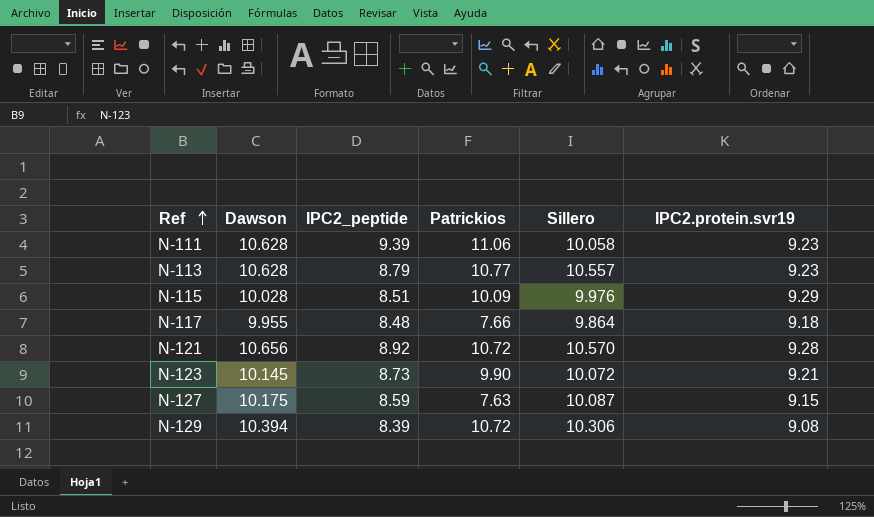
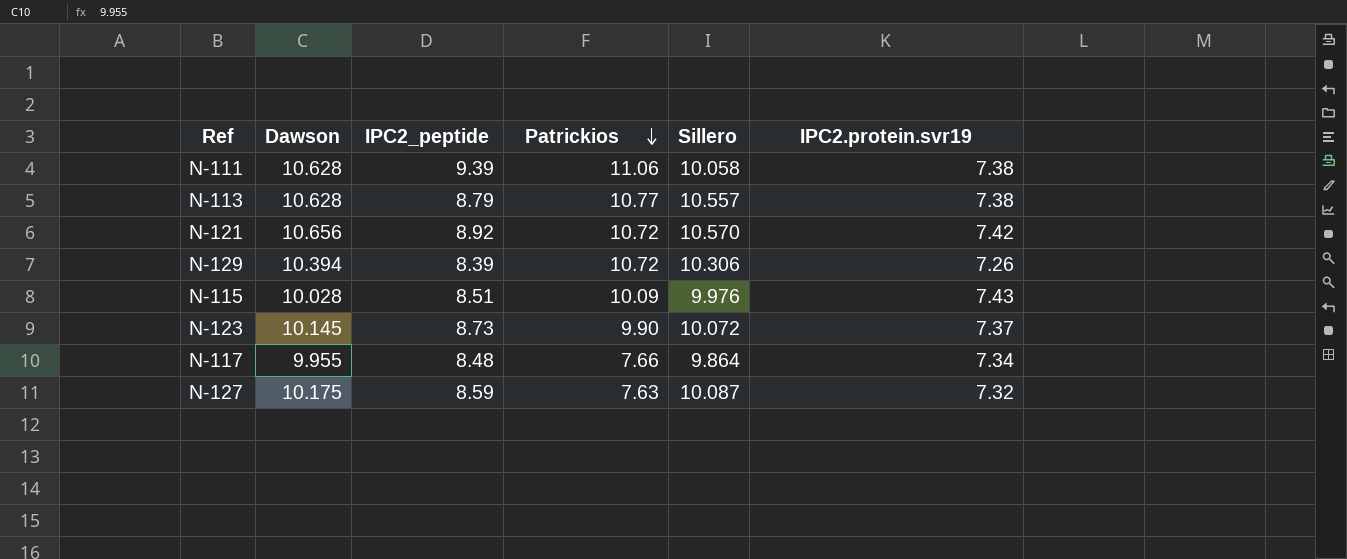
row order: Ref ascending -> Patrickios descending
N-111 | IPC2.protein.svr19: 9.23 -> 7.38
N-113 | IPC2.protein.svr19: 9.23 -> 7.38
N-121 | IPC2.protein.svr19: 9.28 -> 7.42
N-129 | IPC2.protein.svr19: 9.08 -> 7.26
N-115 | IPC2.protein.svr19: 9.29 -> 7.43
N-123 | IPC2.protein.svr19: 9.21 -> 7.37
N-117 | IPC2.protein.svr19: 9.18 -> 7.34
N-127 | IPC2.protein.svr19: 9.15 -> 7.32

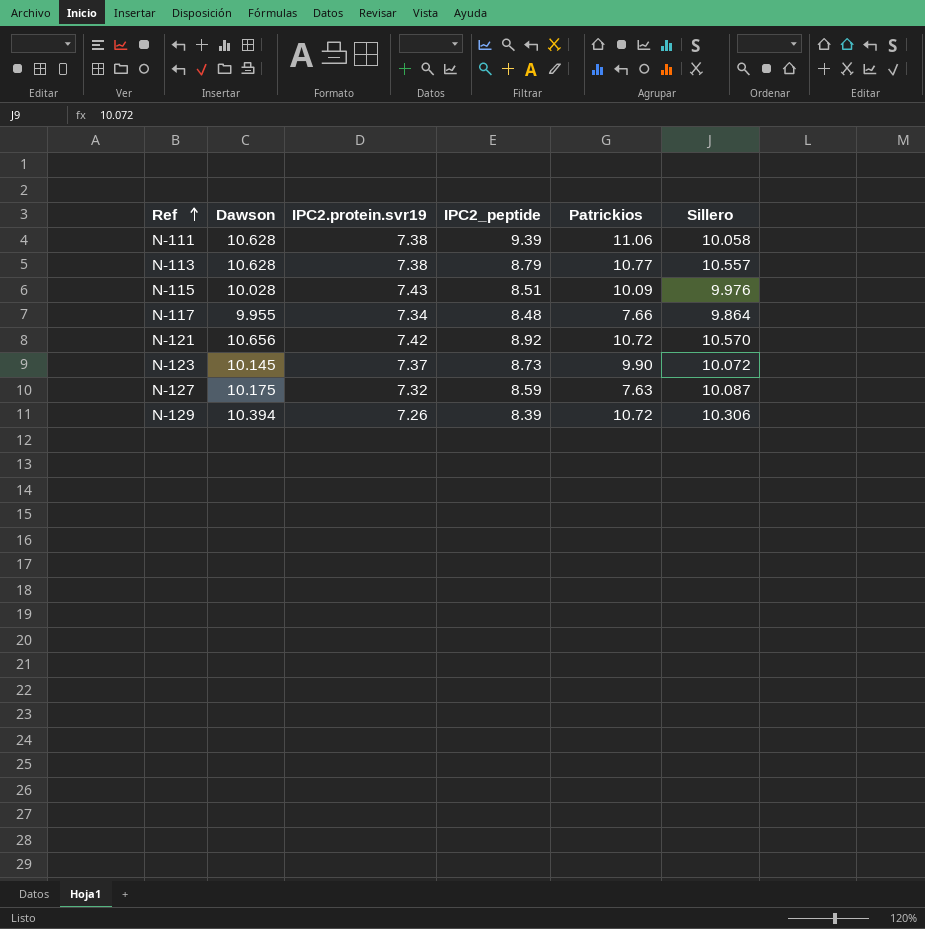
row order: Patrickios descending -> Ref ascending
column IPC2.protein.svr19 | position: 6 -> 3

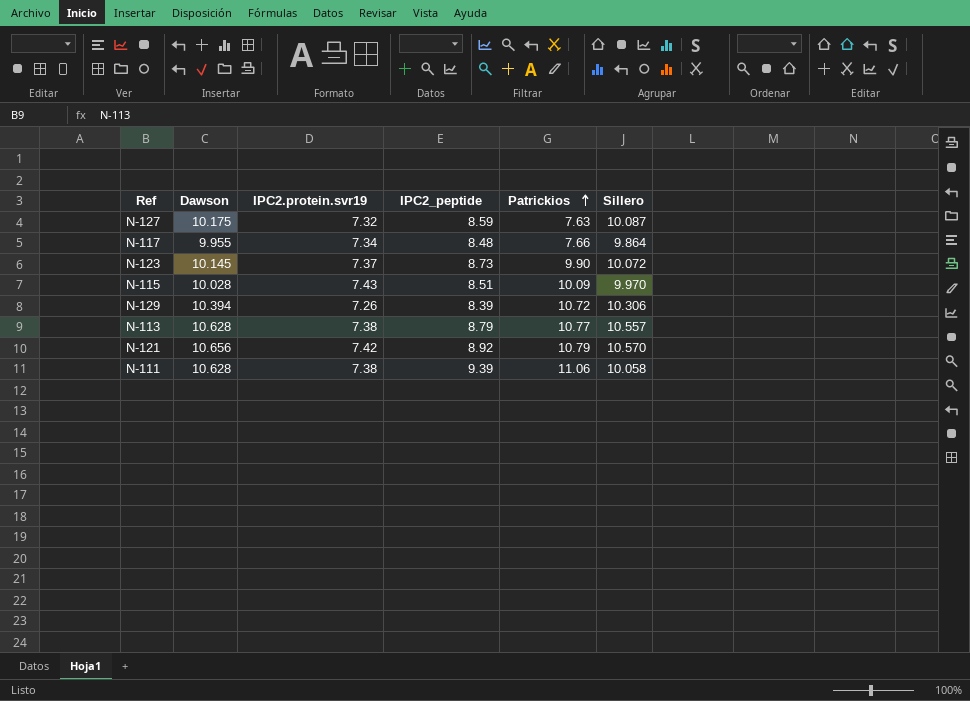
row order: Ref ascending -> Patrickios ascending
N-115 | Sillero: 9.976 -> 9.970
N-121 | Patrickios: 10.72 -> 10.79

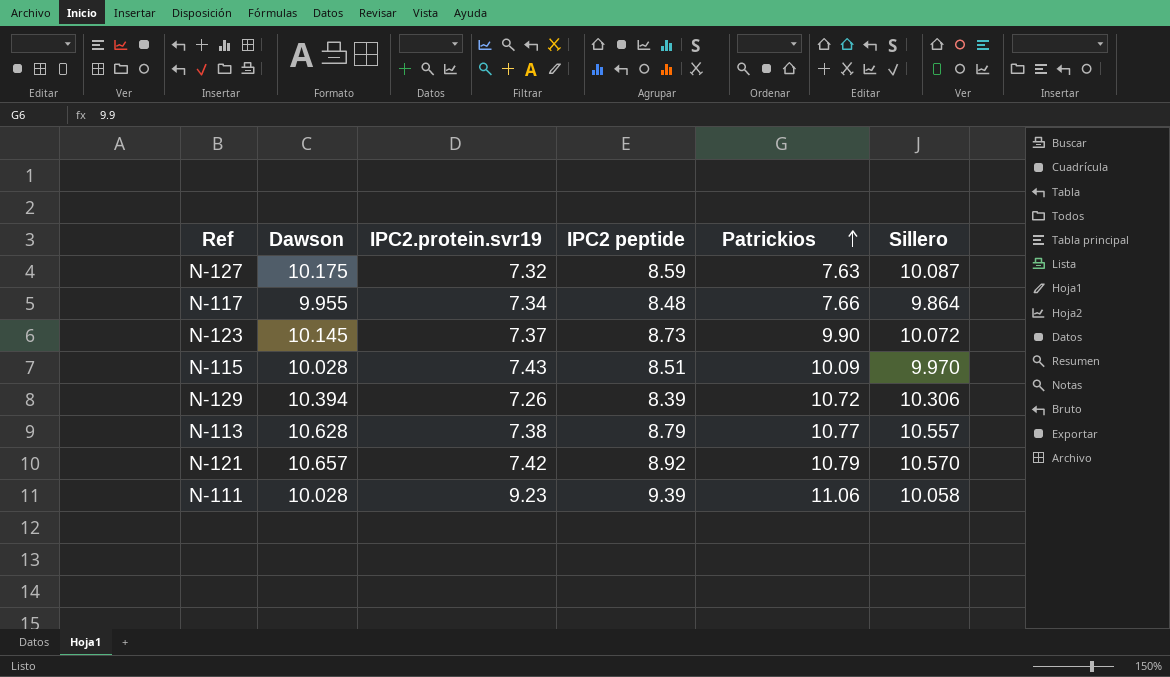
column name: IPC2_peptide -> IPC2 peptide
N-121 | Dawson: 10.656 -> 10.657
N-111 | Dawson: 10.628 -> 10.028
N-111 | IPC2.protein.svr19: 7.38 -> 9.23

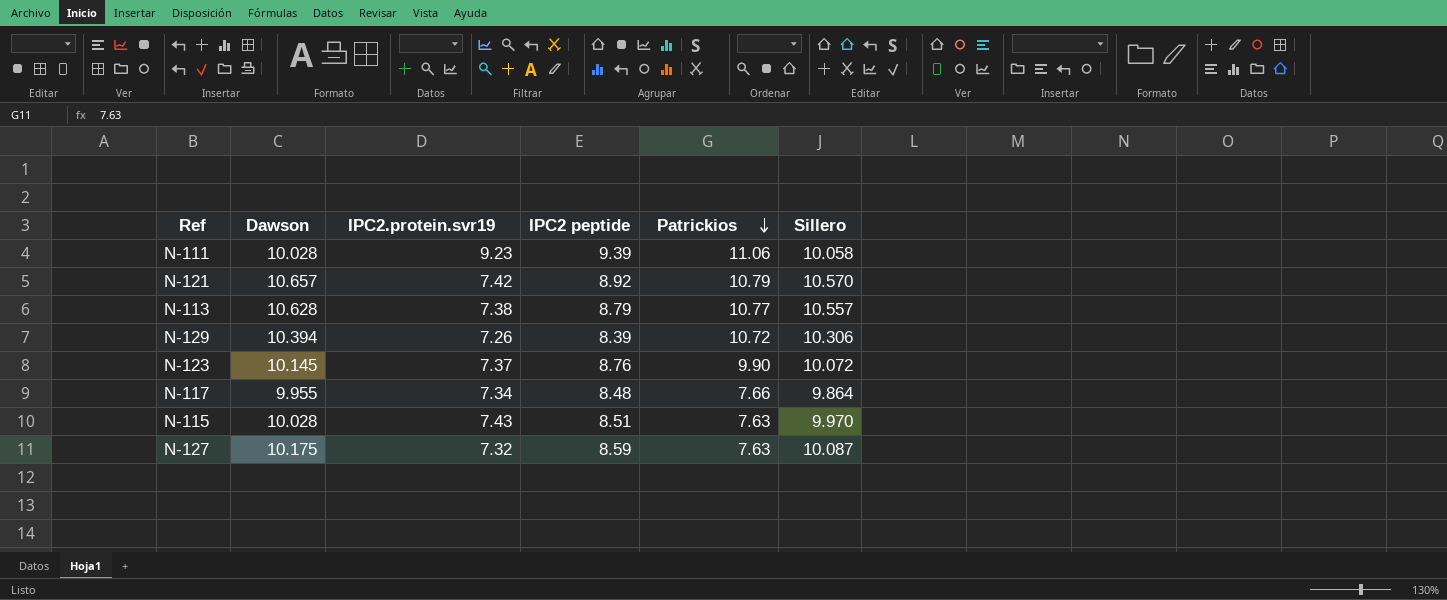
row order: Patrickios ascending -> Patrickios descending
N-123 | IPC2 peptide: 8.73 -> 8.76
N-115 | Patrickios: 10.09 -> 7.63

